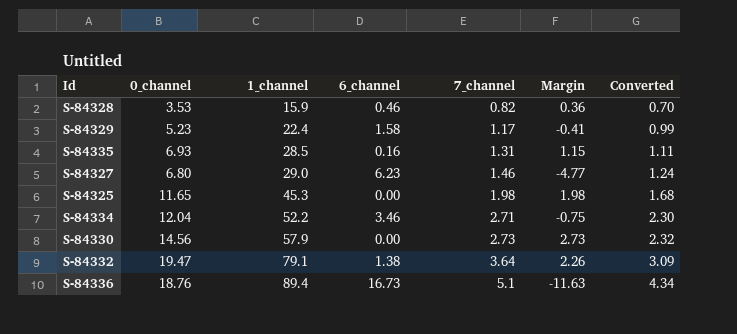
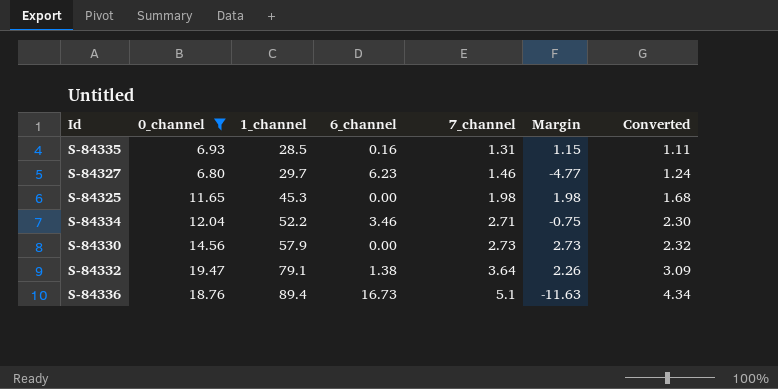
filter: none -> 0_channel >= 6.80
S-84327 | 1_channel: 29.0 -> 29.7

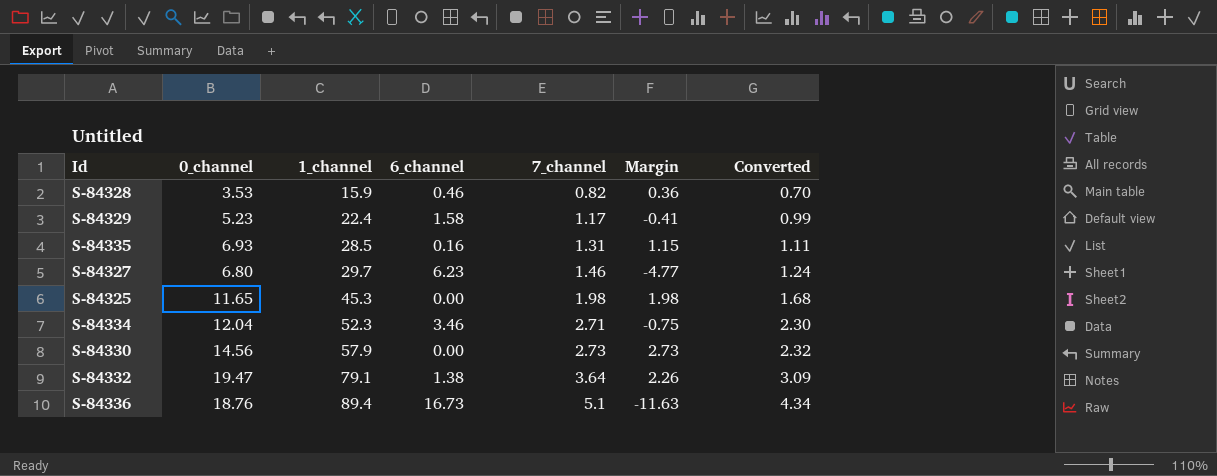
filter: 0_channel >= 6.80 -> none
S-84334 | 1_channel: 52.2 -> 52.3

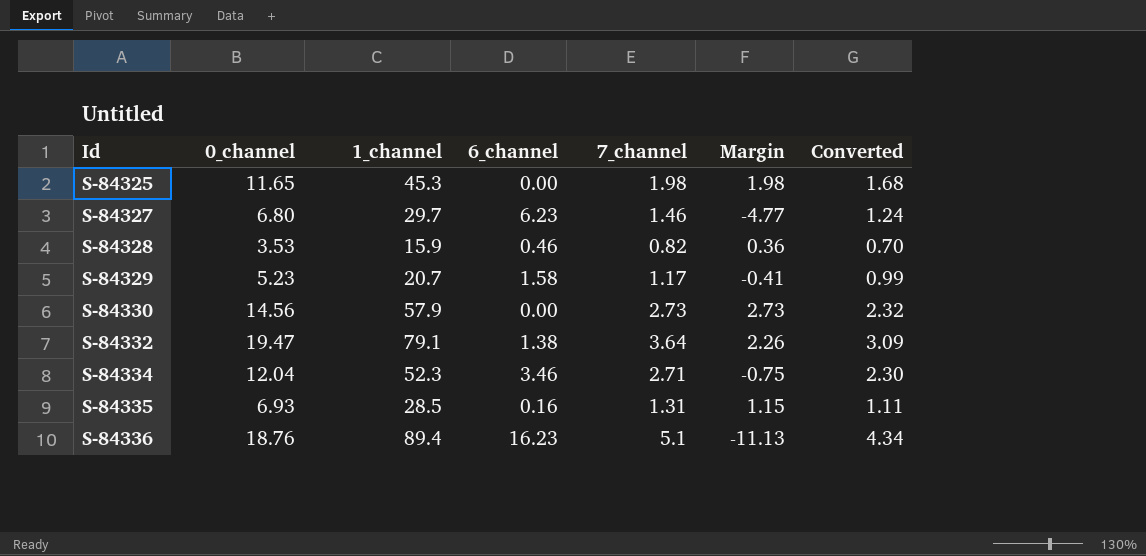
row order: 1_channel ascending -> Id ascending
S-84329 | 1_channel: 22.4 -> 20.7
S-84336 | 6_channel: 16.73 -> 16.23
S-84336 | Margin: -11.63 -> -11.13

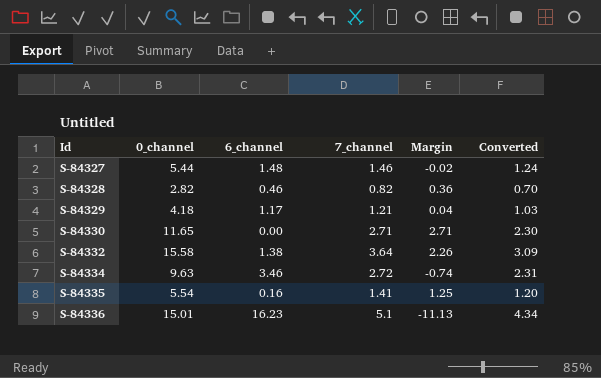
column 1_channel | position: 3 -> none
row S-84325: 11.65 | 45.3 | 0.00 | 1.98 | 1.98 | 1.68 -> none
S-84327 | 0_channel: 6.80 -> 5.44
S-84327 | 6_channel: 6.23 -> 1.48
S-84327 | Margin: -4.77 -> -0.02
S-84328 | 0_channel: 3.53 -> 2.82
S-84329 | 0_channel: 5.23 -> 4.18
S-84329 | 6_channel: 1.58 -> 1.17
S-84329 | 7_channel: 1.17 -> 1.21
S-84329 | Margin: -0.41 -> 0.04
S-84329 | Converted: 0.99 -> 1.03
S-84330 | 0_channel: 14.56 -> 11.65
S-84330 | 7_channel: 2.73 -> 2.71
S-84330 | Margin: 2.73 -> 2.71
S-84330 | Converted: 2.32 -> 2.30
S-84332 | 0_channel: 19.47 -> 15.58
S-84334 | 0_channel: 12.04 -> 9.63
S-84334 | 7_channel: 2.71 -> 2.72
S-84334 | Margin: -0.75 -> -0.74
S-84334 | Converted: 2.30 -> 2.31
S-84335 | 0_channel: 6.93 -> 5.54
S-84335 | 7_channel: 1.31 -> 1.41
S-84335 | Margin: 1.15 -> 1.25
S-84335 | Converted: 1.11 -> 1.20
S-84336 | 0_channel: 18.76 -> 15.01

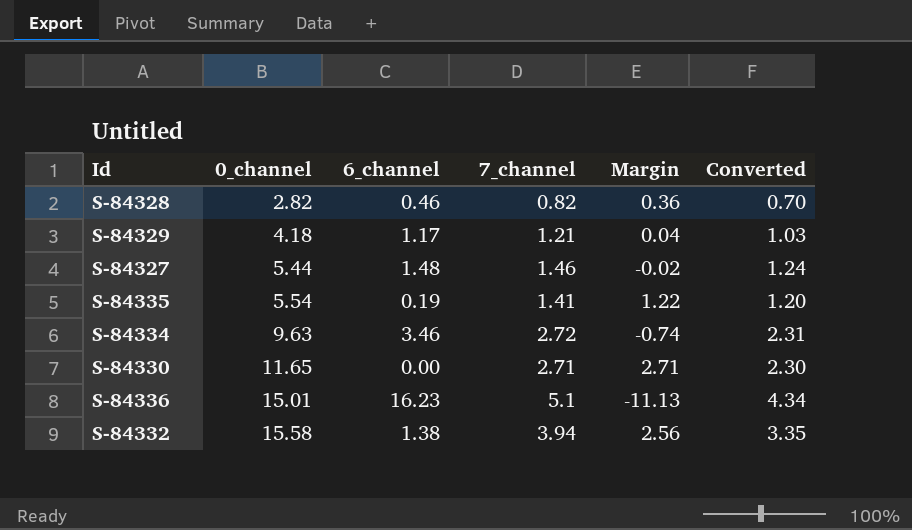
row order: Id ascending -> 0_channel ascending
S-84335 | 6_channel: 0.16 -> 0.19
S-84335 | Margin: 1.25 -> 1.22
S-84332 | 7_channel: 3.64 -> 3.94
S-84332 | Margin: 2.26 -> 2.56
S-84332 | Converted: 3.09 -> 3.35

